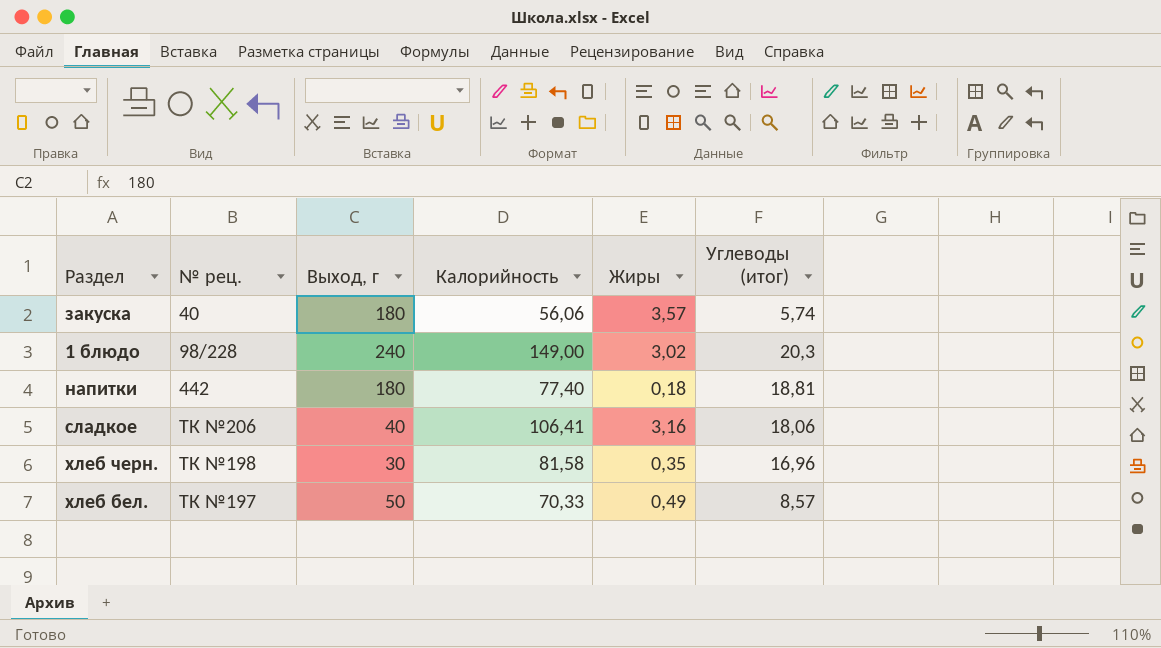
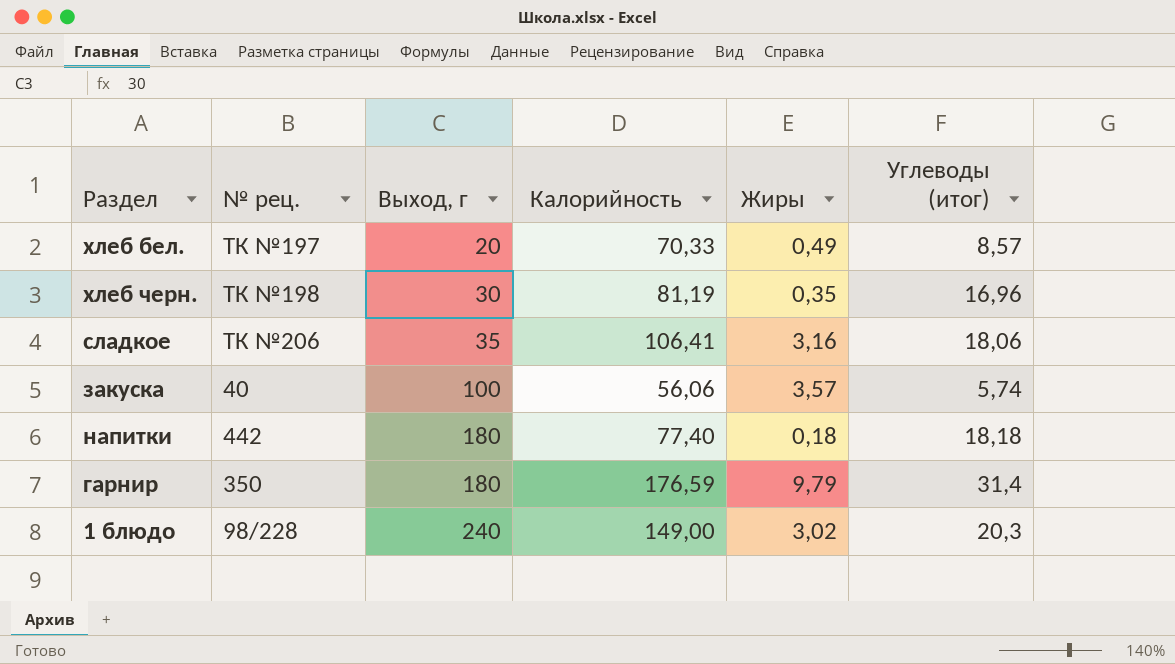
row order: none -> Выход, г ascending
хлеб бел. | Выход, г: 50 -> 20
хлеб черн. | Калорийность: 81,58 -> 81,19
сладкое | Выход, г: 40 -> 35
закуска | Выход, г: 180 -> 100
напитки | Углеводы (итог): 18,81 -> 18,18
row гарнир: none -> 350 | 180 | 176,59 | 9,79 | 31,4

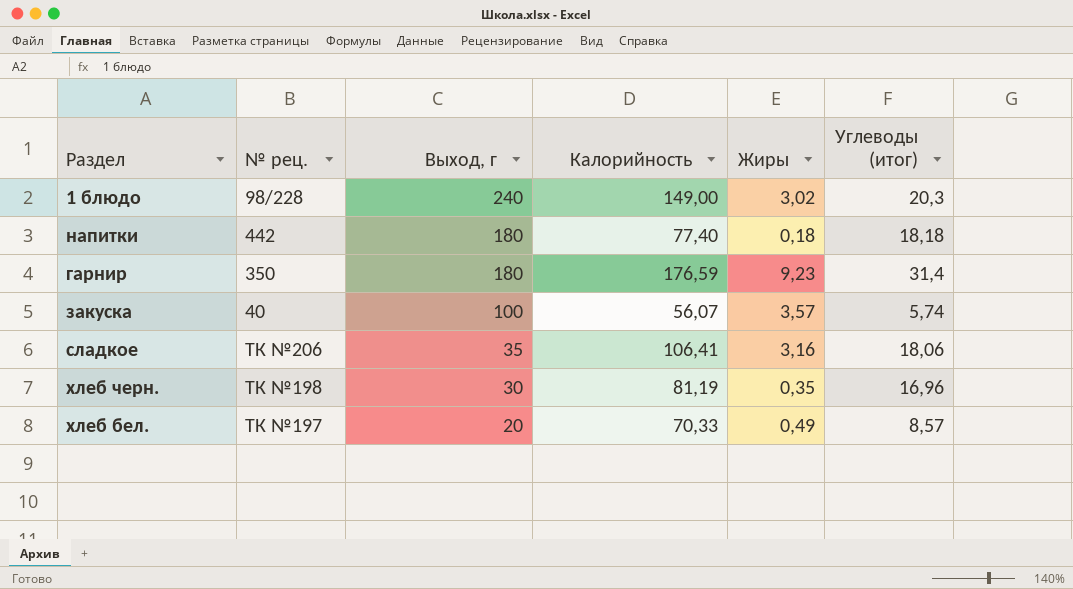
row order: Выход, г ascending -> Выход, г descending
гарнир | Жиры: 9,79 -> 9,23
закуска | Калорийность: 56,06 -> 56,07

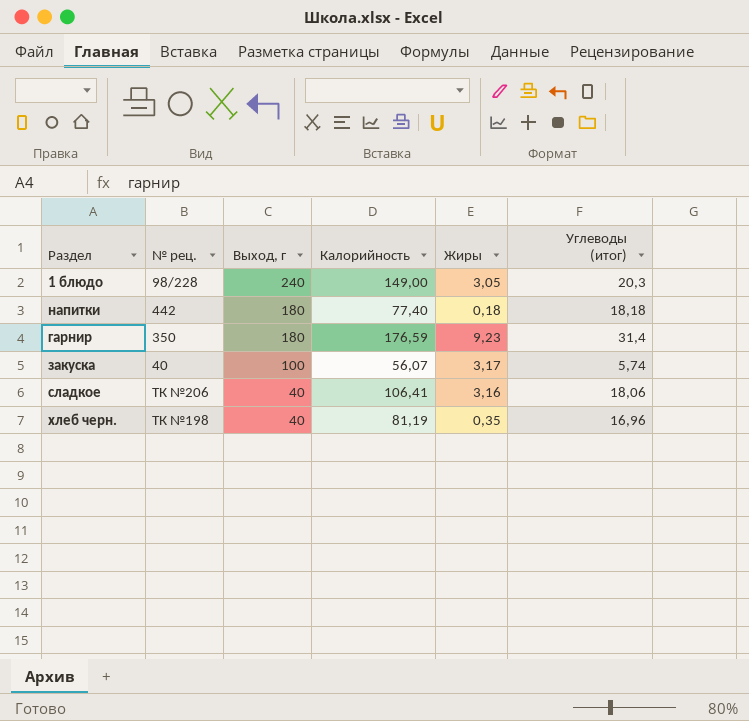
row хлеб бел.: ТК №197 | 20 | 70,33 | 0,49 | 8,57 -> none
1 блюдо | Жиры: 3,02 -> 3,05
закуска | Жиры: 3,57 -> 3,17
сладкое | Выход, г: 35 -> 40
хлеб черн. | Выход, г: 30 -> 40

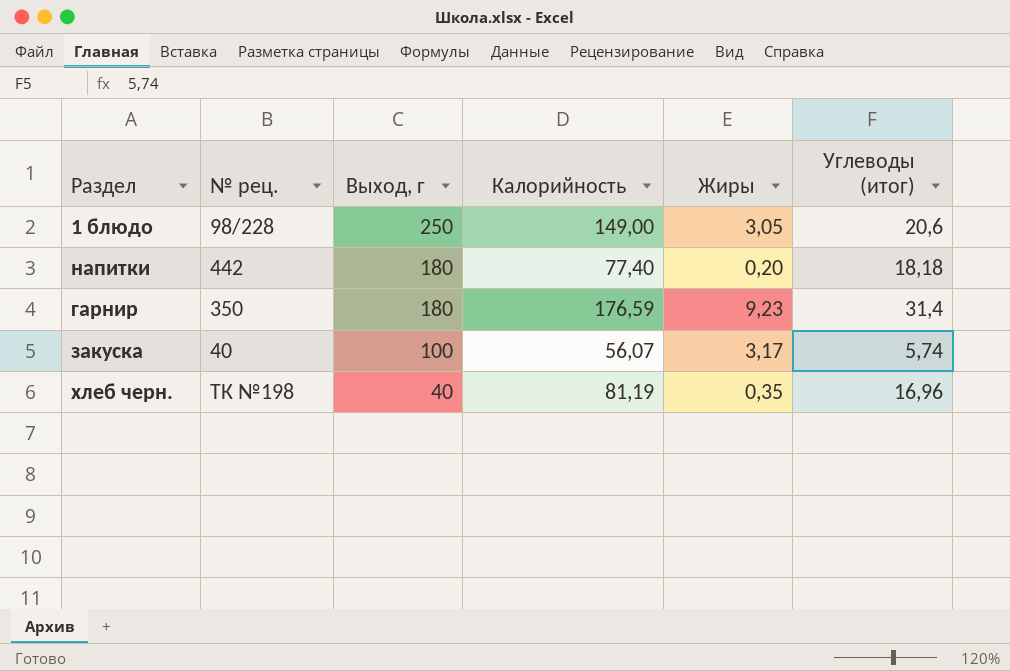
row сладкое: ТК №206 | 40 | 106,41 | 3,16 | 18,06 -> none
1 блюдо | Выход, г: 240 -> 250
1 блюдо | Углеводы (итог): 20,3 -> 20,6
напитки | Жиры: 0,18 -> 0,20

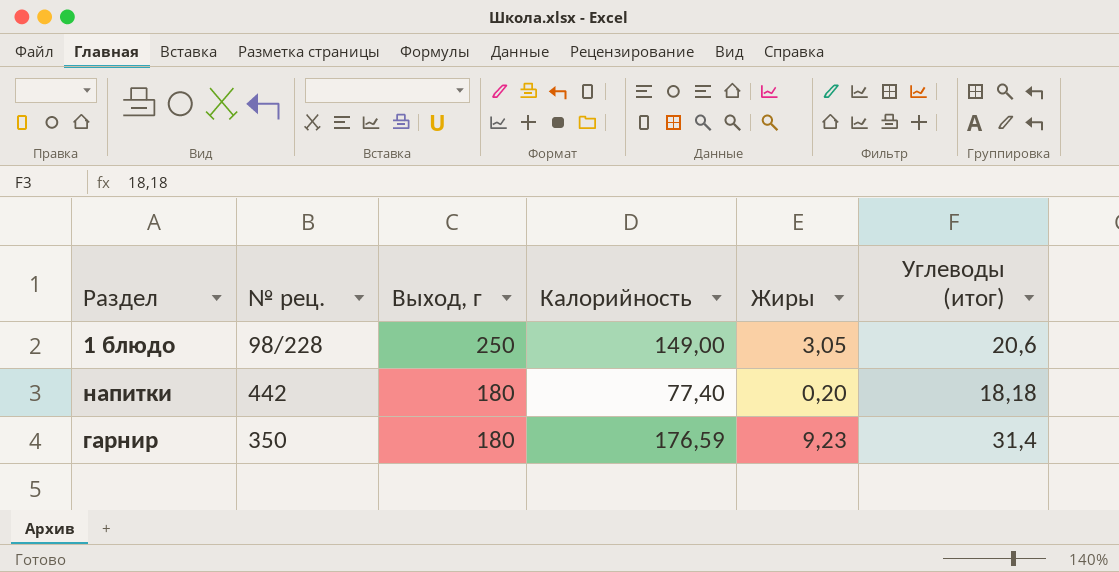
row закуска: 40 | 100 | 56,07 | 3,17 | 5,74 -> none
row хлеб черн.: ТК №198 | 40 | 81,19 | 0,35 | 16,96 -> none

